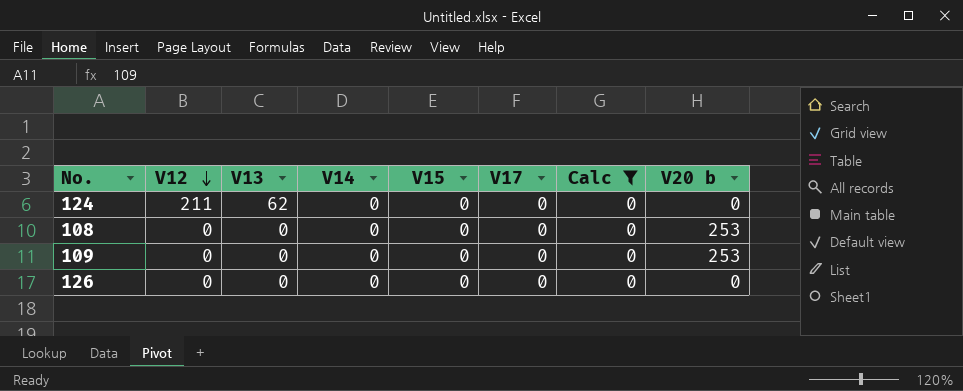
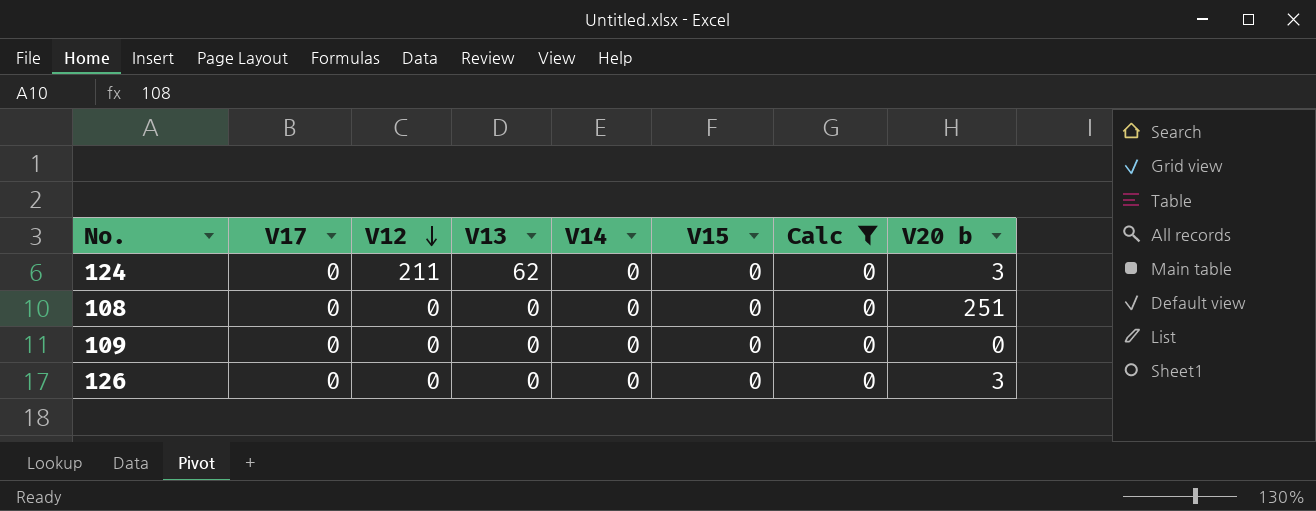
column V17 | position: 6 -> 2
124 | V20 b: 0 -> 3
108 | V20 b: 253 -> 251
109 | V20 b: 253 -> 0
126 | V20 b: 0 -> 3

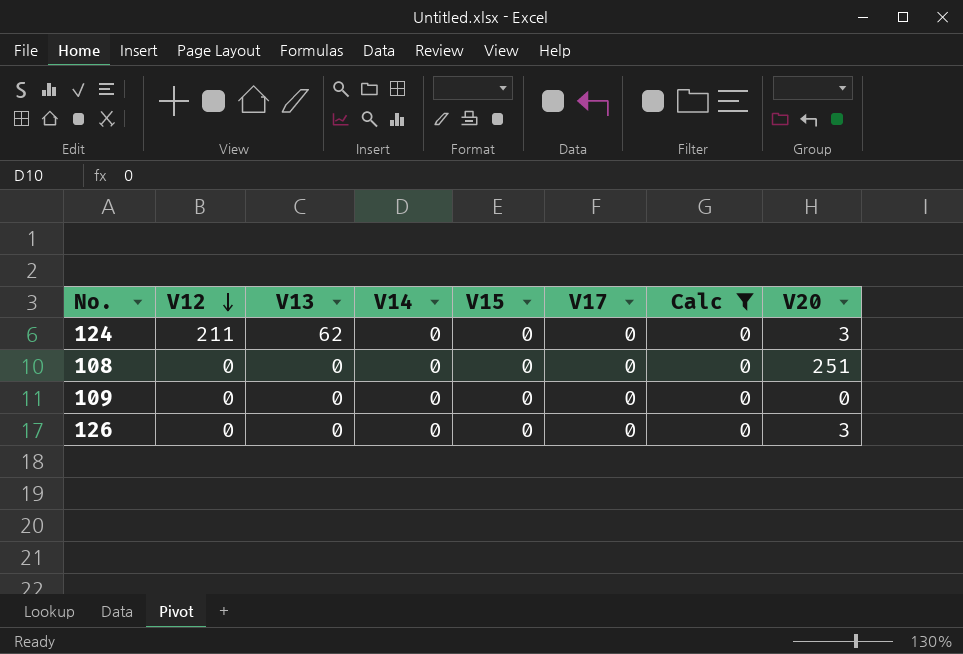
column V17 | position: 2 -> 6
column name: V20 b -> V20

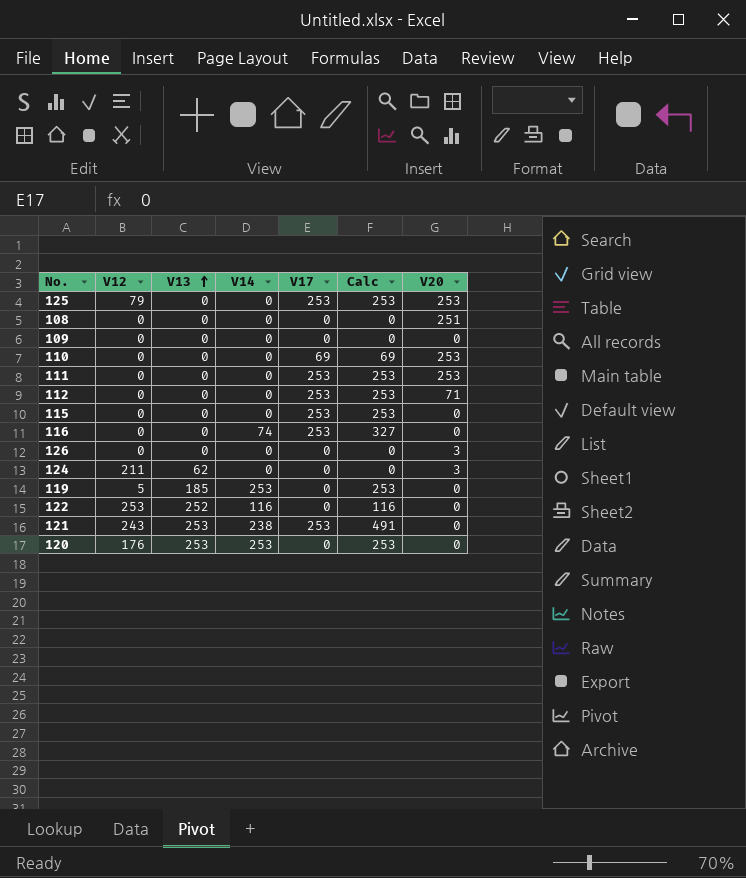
filter: Calc = 0 -> none
row order: V12 descending -> V13 ascending
column V15 | position: 5 -> none

